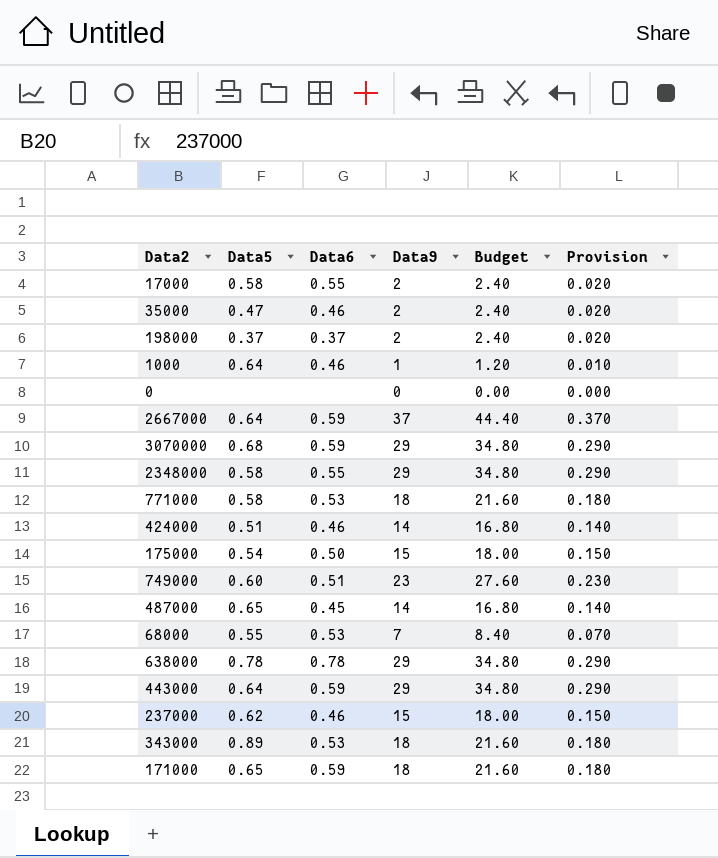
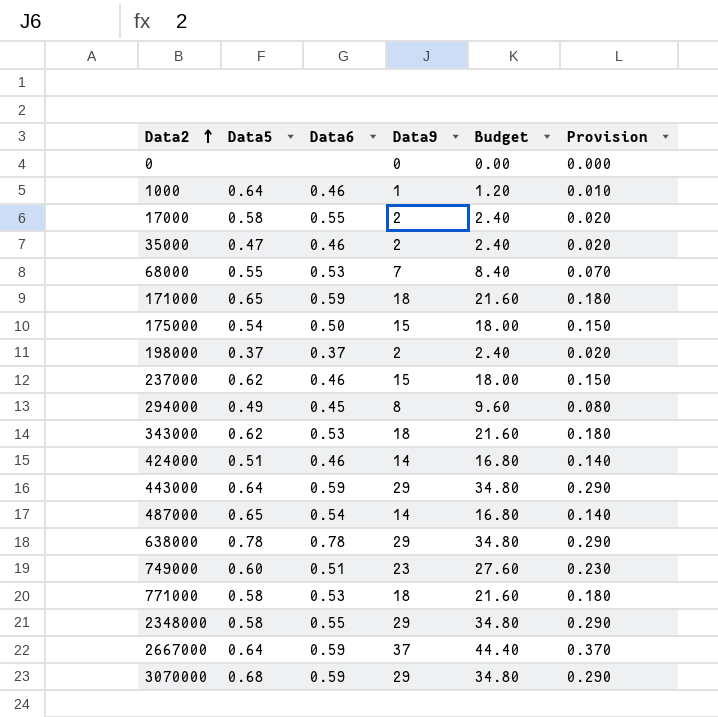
row order: none -> Data2 ascending
row 294000: none -> 0.49 | 0.45 | 8 | 9.60 | 0.080
343000 | Data5: 0.89 -> 0.62
487000 | Data6: 0.45 -> 0.54

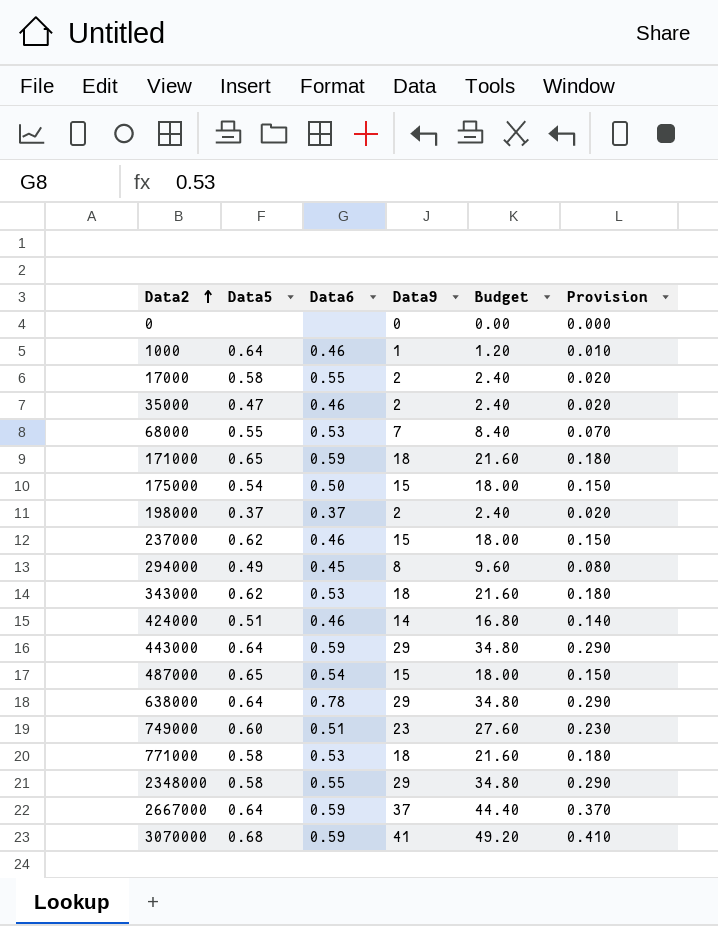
487000 | Data9: 14 -> 15
487000 | Budget: 16.80 -> 18.00
487000 | Provision: 0.140 -> 0.150
638000 | Data5: 0.78 -> 0.64
3070000 | Data9: 29 -> 41
3070000 | Budget: 34.80 -> 49.20
3070000 | Provision: 0.290 -> 0.410

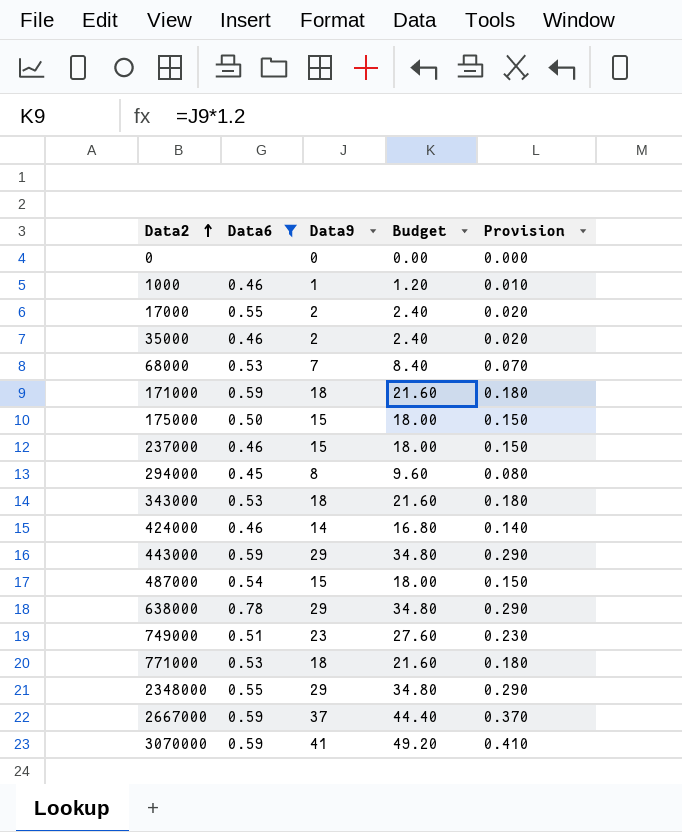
filter: none -> Data6 != 0.37
column Data5 | position: 2 -> none

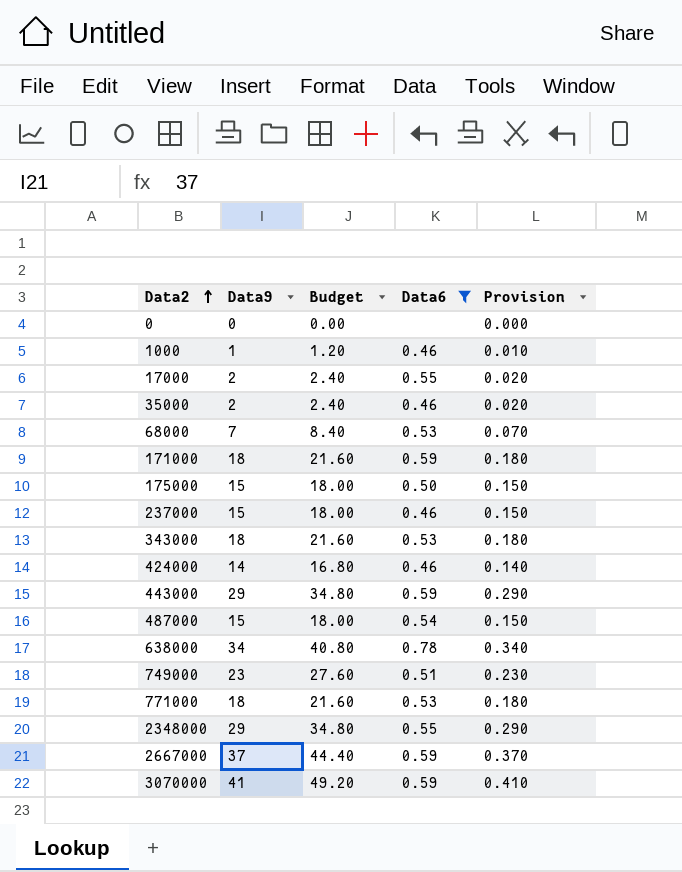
column Data6 | position: 2 -> 4
row 294000: 0.45 | 8 | 9.60 | 0.080 -> none
638000 | Data9: 29 -> 34
638000 | Budget: 34.80 -> 40.80
638000 | Provision: 0.290 -> 0.340

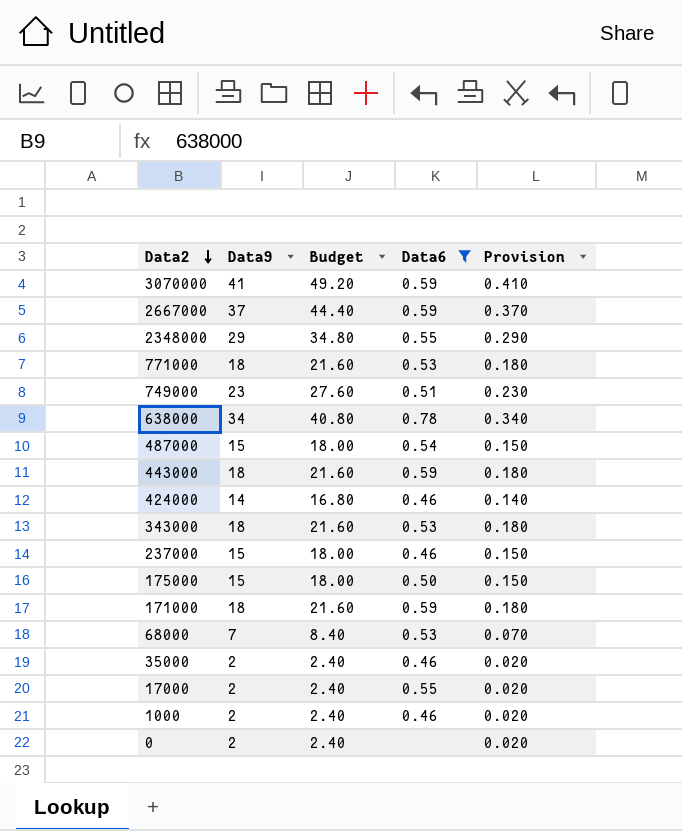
row order: Data2 ascending -> Data2 descending
443000 | Data9: 29 -> 18
443000 | Budget: 34.80 -> 21.60
443000 | Provision: 0.290 -> 0.180
1000 | Data9: 1 -> 2
1000 | Budget: 1.20 -> 2.40
1000 | Provision: 0.010 -> 0.020
0 | Data9: 0 -> 2
0 | Budget: 0.00 -> 2.40
0 | Provision: 0.000 -> 0.020

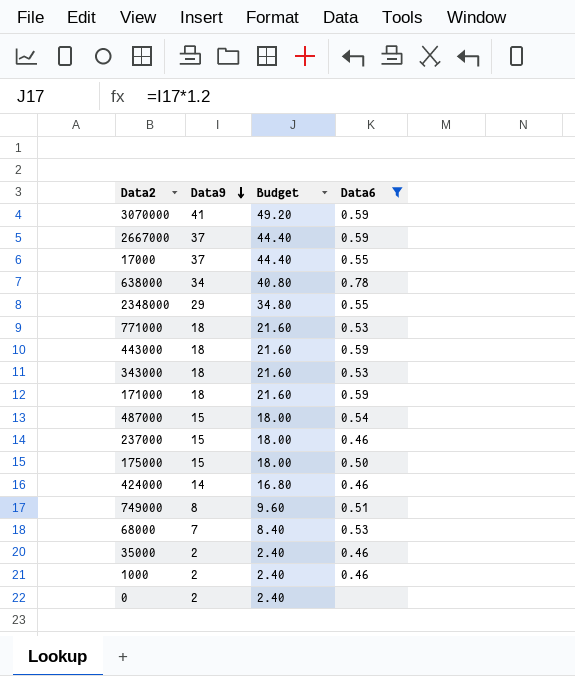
row order: Data2 descending -> Data9 descending
column Provision | formula: [Data9] * 0.01 -> none
17000 | Data9: 2 -> 37
17000 | Budget: 2.40 -> 44.40
749000 | Data9: 23 -> 8
749000 | Budget: 27.60 -> 9.60

